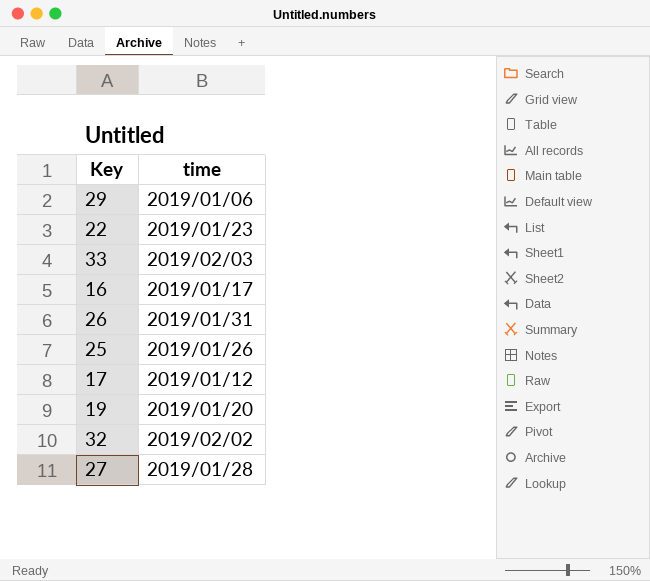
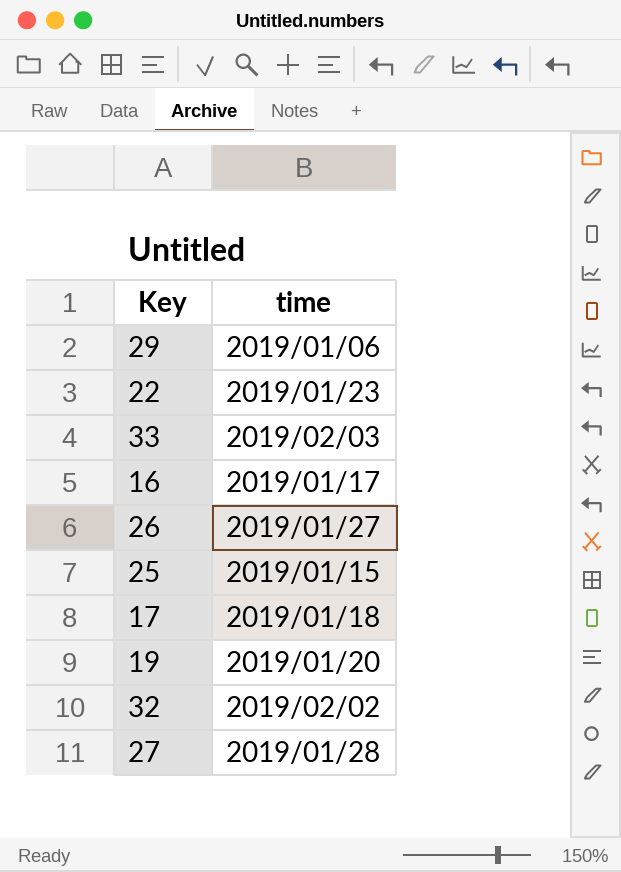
26 | time: 2019/01/31 -> 2019/01/27
25 | time: 2019/01/26 -> 2019/01/15
17 | time: 2019/01/12 -> 2019/01/18

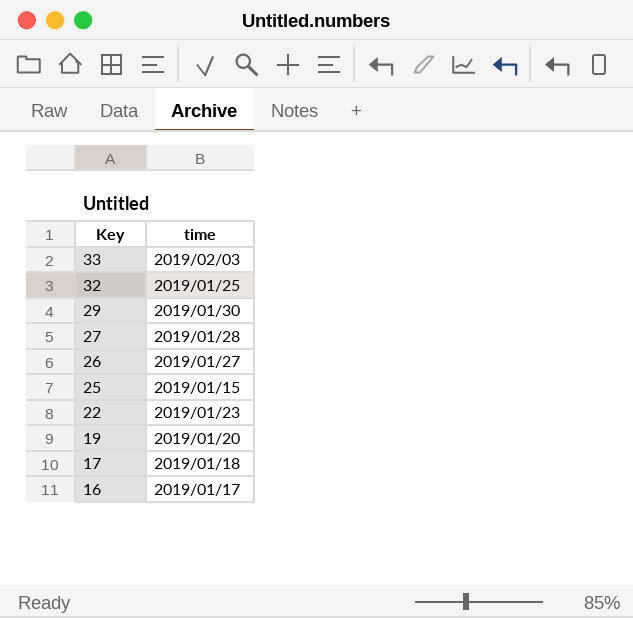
row order: none -> Key descending
32 | time: 2019/02/02 -> 2019/01/25
29 | time: 2019/01/06 -> 2019/01/30

